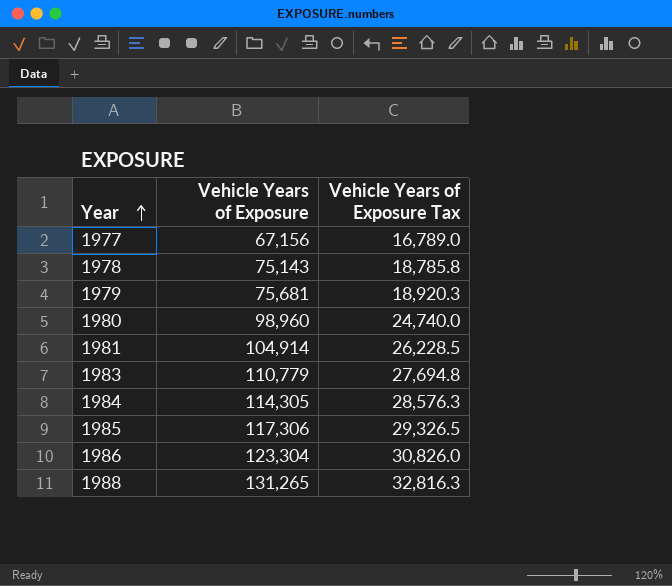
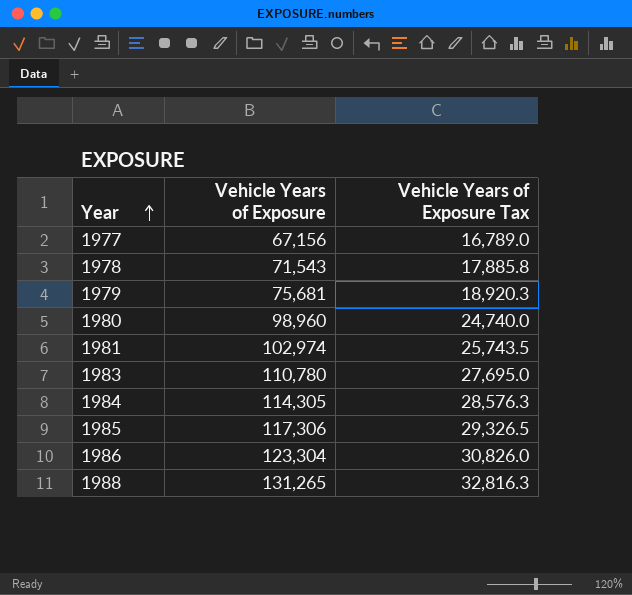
1978 | Vehicle Years of Exposure: 75,143 -> 71,543
1978 | Vehicle Years of Exposure Tax: 18,785.8 -> 17,885.8
1981 | Vehicle Years of Exposure: 104,914 -> 102,974
1981 | Vehicle Years of Exposure Tax: 26,228.5 -> 25,743.5
1983 | Vehicle Years of Exposure: 110,779 -> 110,780
1983 | Vehicle Years of Exposure Tax: 27,694.8 -> 27,695.0

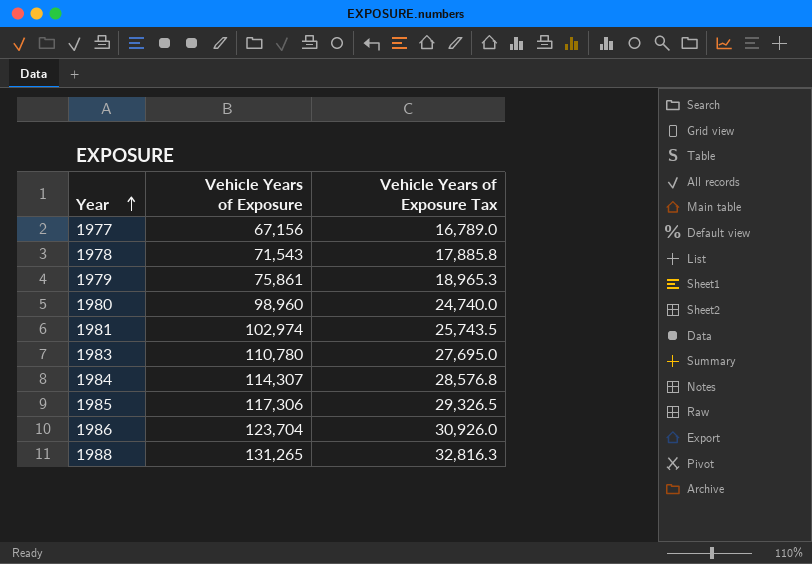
1979 | Vehicle Years of Exposure: 75,681 -> 75,861
1979 | Vehicle Years of Exposure Tax: 18,920.3 -> 18,965.3
1984 | Vehicle Years of Exposure: 114,305 -> 114,307
1984 | Vehicle Years of Exposure Tax: 28,576.3 -> 28,576.8
1986 | Vehicle Years of Exposure: 123,304 -> 123,704
1986 | Vehicle Years of Exposure Tax: 30,826.0 -> 30,926.0

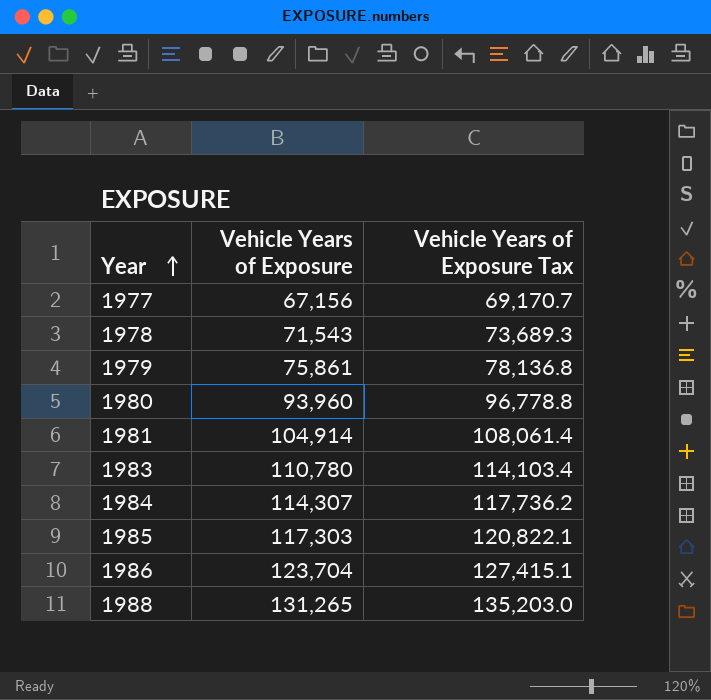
column Vehicle Years of Exposure Tax | formula: [Vehicle Years of Exposure] * 0.25 -> [Vehicle Years of Exposure] * 1.03
1980 | Vehicle Years of Exposure: 98,960 -> 93,960
1981 | Vehicle Years of Exposure: 102,974 -> 104,914
1985 | Vehicle Years of Exposure: 117,306 -> 117,303

